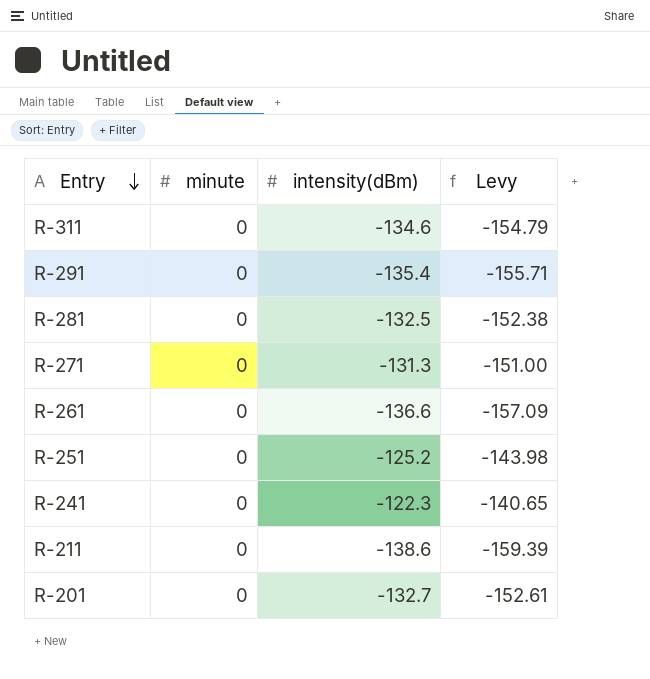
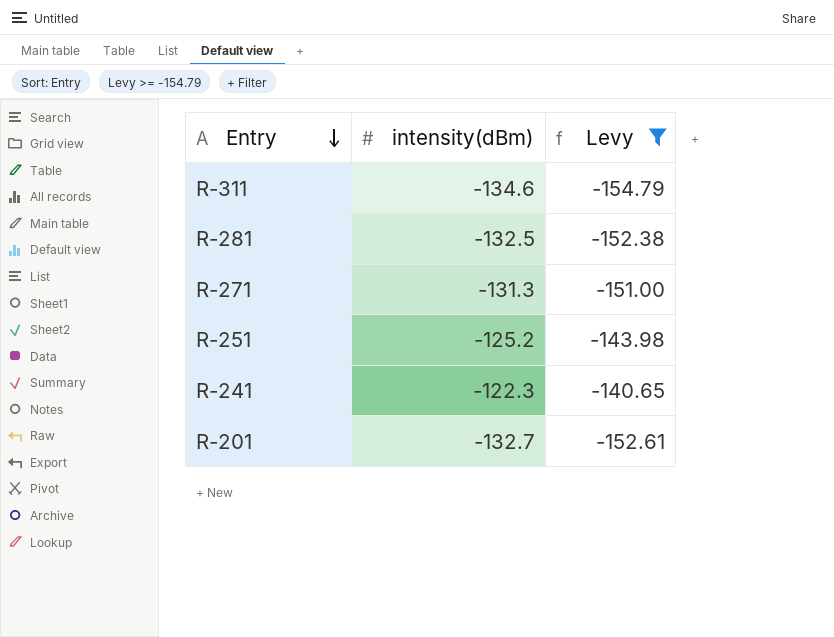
filter: none -> Levy >= -154.79
column minute | position: 2 -> none

